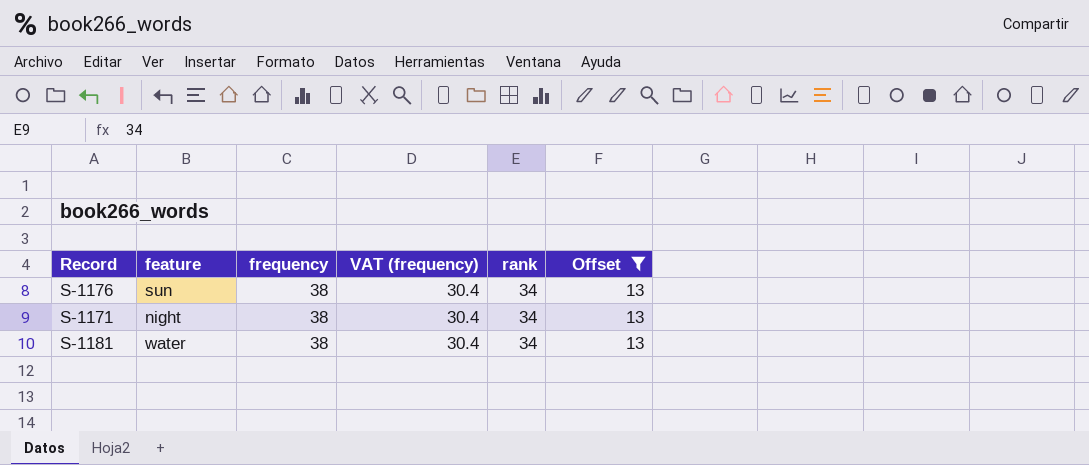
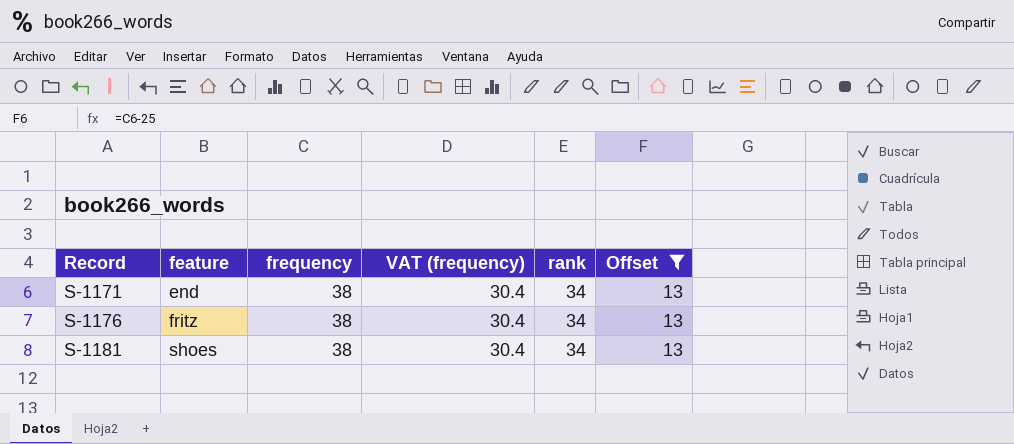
row order: none -> Record ascending
S-1171 | feature: night -> end
S-1176 | feature: sun -> fritz
S-1181 | feature: water -> shoes

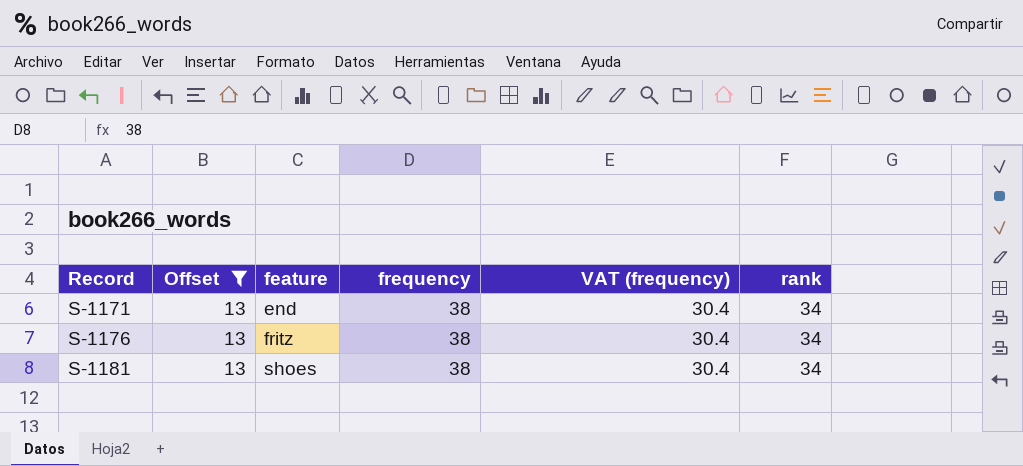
column Offset | position: 6 -> 2

